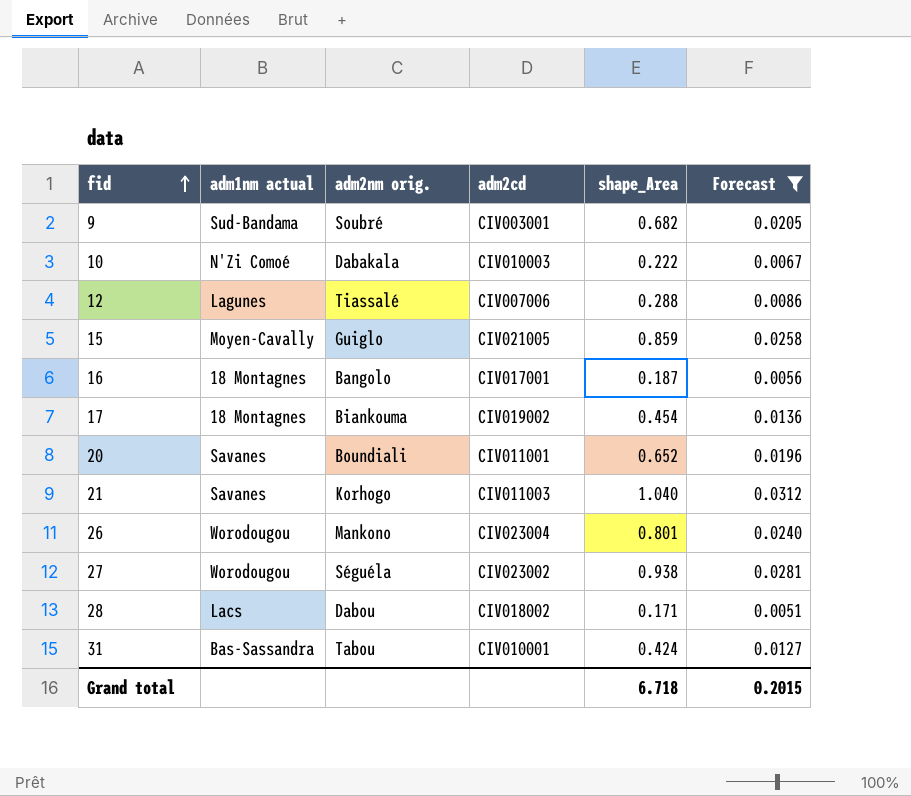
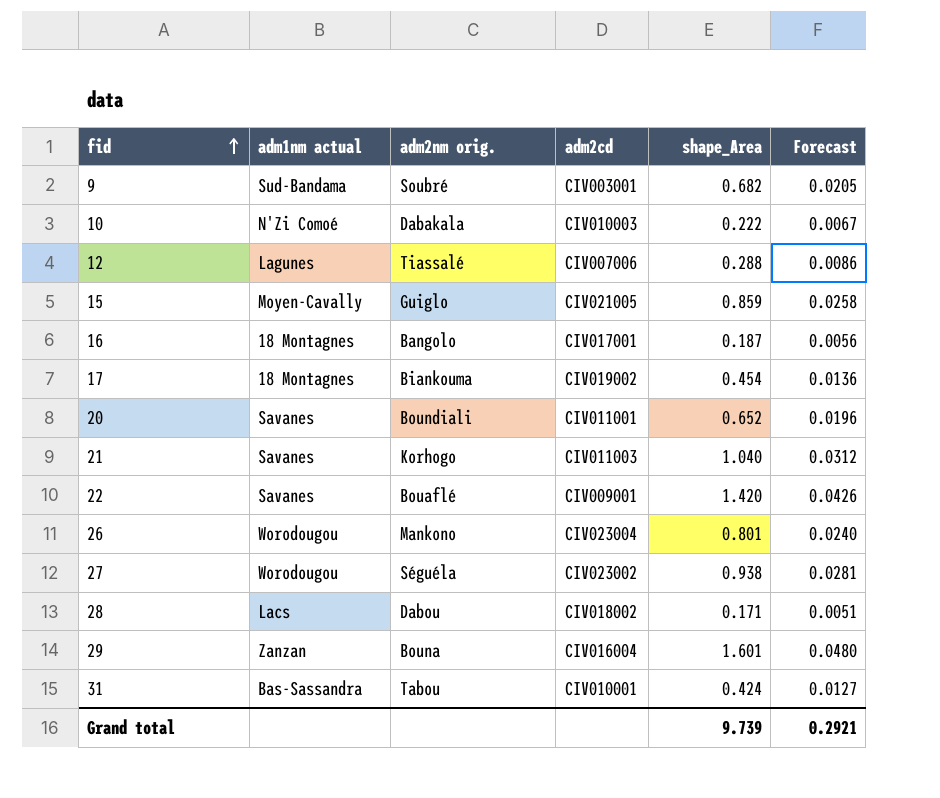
filter: Forecast <= 0.0312 -> none
Grand total | shape_Area: 6.718 -> 9.739
Grand total | Forecast: 0.2015 -> 0.2921

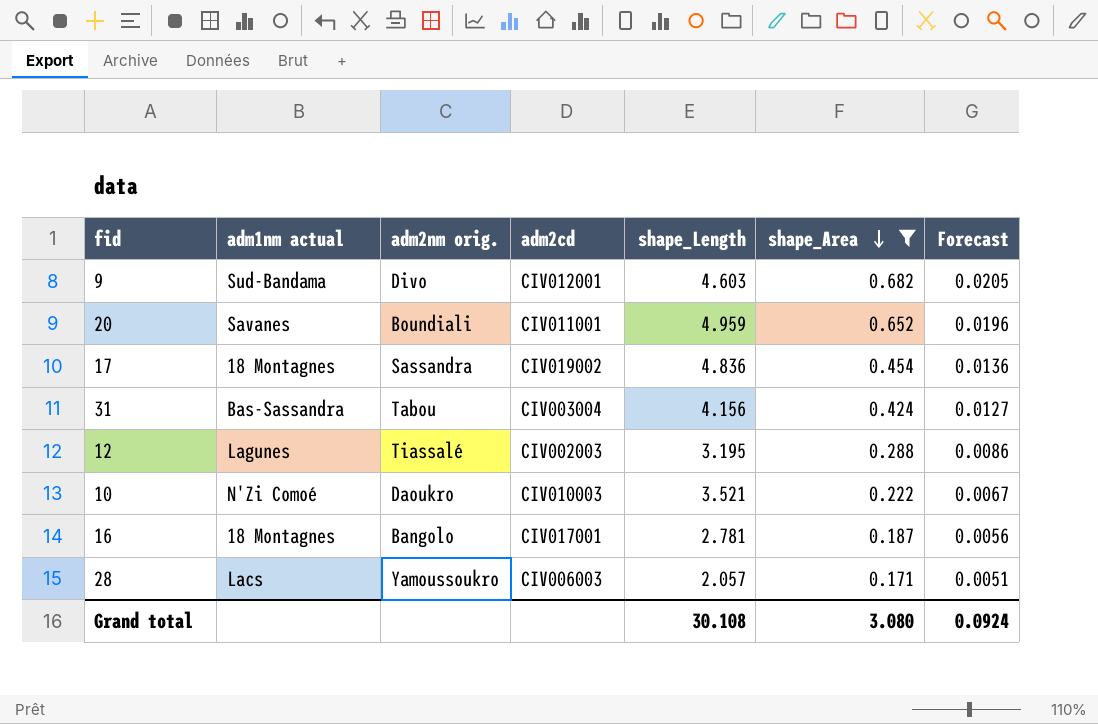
filter: none -> shape_Area <= 0.682
row order: fid ascending -> shape_Area descending
column shape_Length | position: none -> 5
9 | adm2nm orig.: Soubré -> Divo
9 | adm2cd: CIV003001 -> CIV012001
17 | adm2nm orig.: Biankouma -> Sassandra
31 | adm2cd: CIV010001 -> CIV003004
12 | adm2cd: CIV007006 -> CIV002003
10 | adm2nm orig.: Dabakala -> Daoukro
28 | adm2nm orig.: Dabou -> Yamoussoukro
28 | adm2cd: CIV018002 -> CIV006003
Grand total | shape_Area: 9.739 -> 3.080
Grand total | Forecast: 0.2921 -> 0.0924

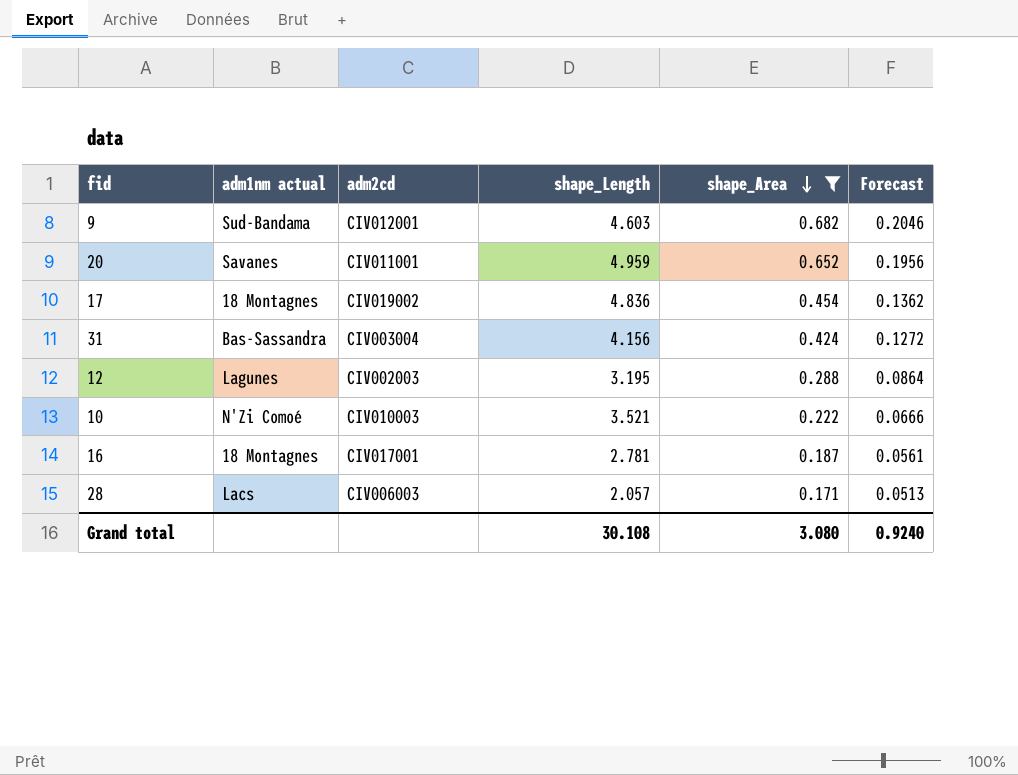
column adm2nm orig. | position: 3 -> none
column Forecast | formula: [shape_Area] * 0.03 -> [shape_Area] * 0.3
Grand total | Forecast: 0.0924 -> 0.9240

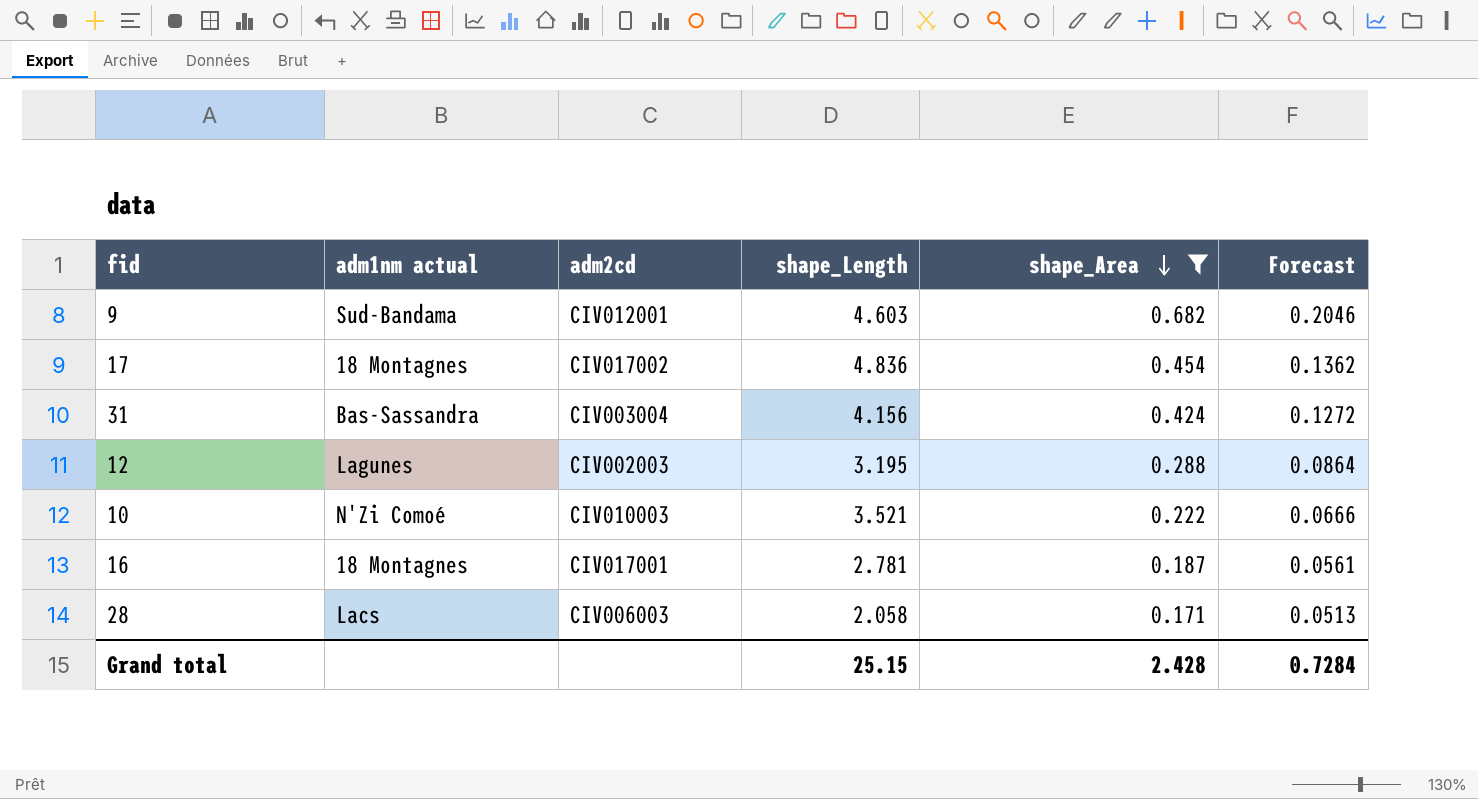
row 20: Savanes | CIV011001 | 4.959 | 0.652 | 0.1956 -> none
17 | adm2cd: CIV019002 -> CIV017002
28 | shape_Length: 2.057 -> 2.058
Grand total | shape_Length: 30.108 -> 25.15
Grand total | shape_Area: 3.080 -> 2.428
Grand total | Forecast: 0.9240 -> 0.7284

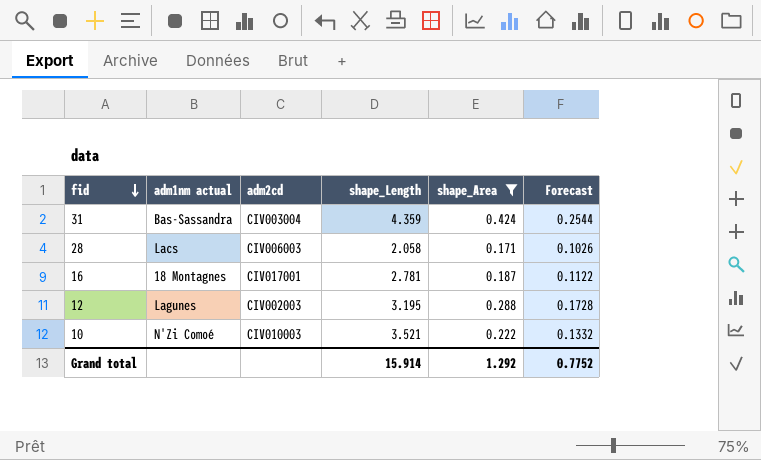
row order: shape_Area descending -> fid descending
column Forecast | formula: [shape_Area] * 0.3 -> [shape_Area] * 0.6
row 9: Sud-Bandama | CIV012001 | 4.603 | 0.682 | 0.2046 -> none
row 17: 18 Montagnes | CIV017002 | 4.836 | 0.454 | 0.1362 -> none
31 | shape_Length: 4.156 -> 4.359
Grand total | shape_Length: 25.15 -> 15.914
Grand total | shape_Area: 2.428 -> 1.292
Grand total | Forecast: 0.7284 -> 0.7752

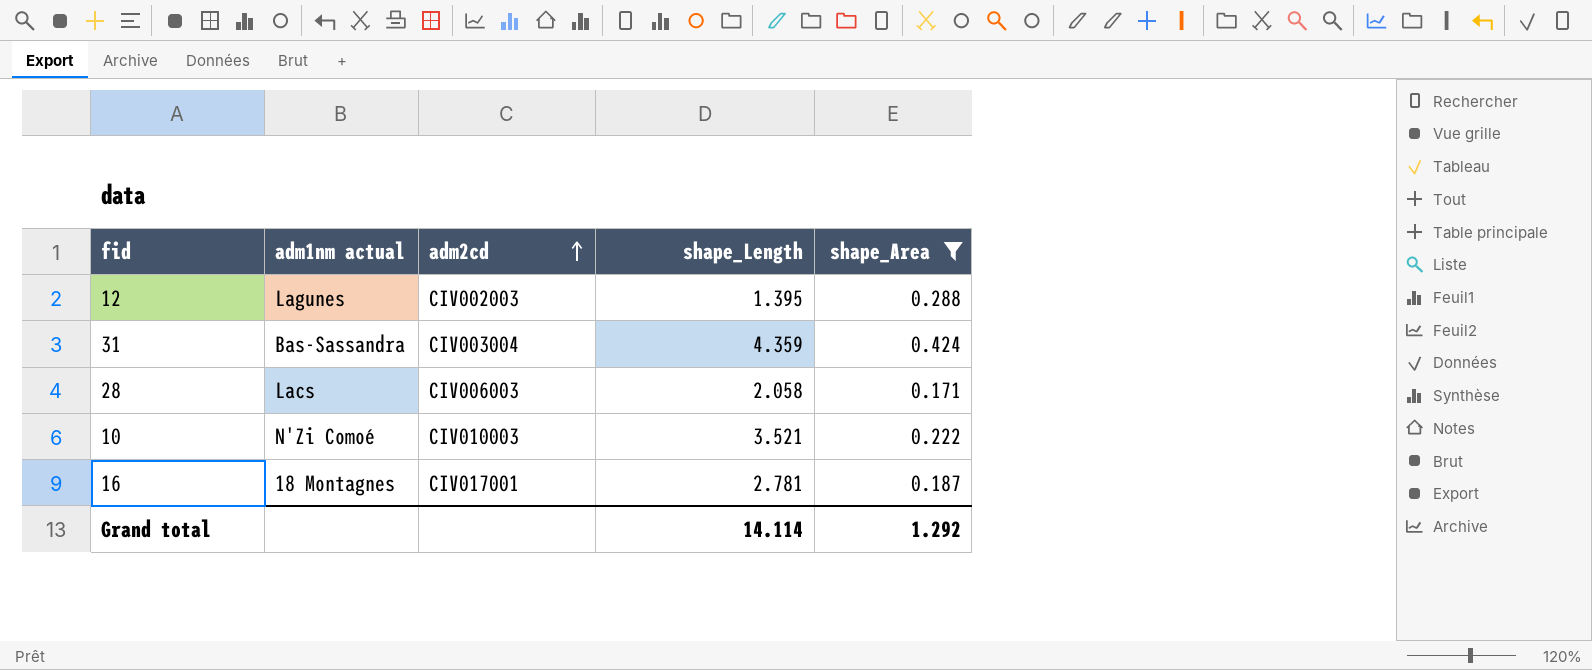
row order: fid descending -> adm2cd ascending
column Forecast | formula: [shape_Area] * 0.6 -> none
12 | shape_Length: 3.195 -> 1.395
Grand total | shape_Length: 15.914 -> 14.114

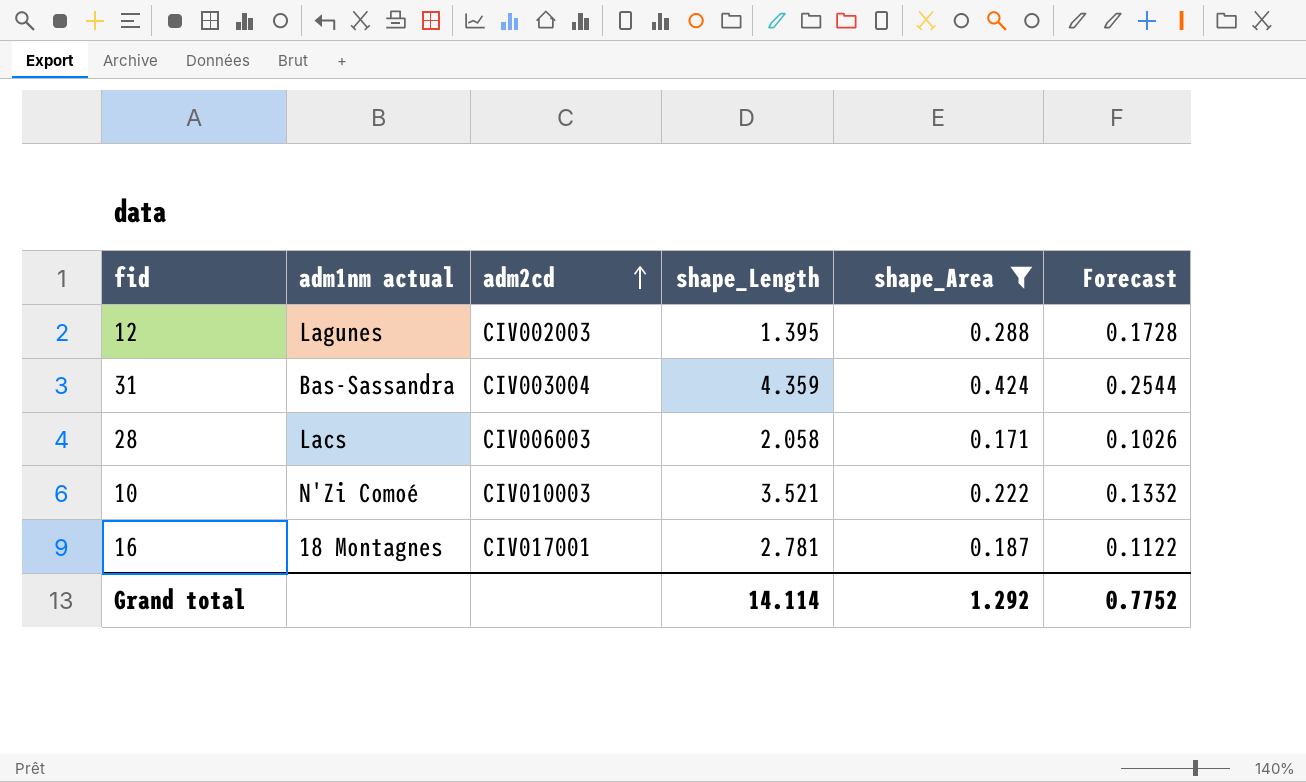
column Forecast | formula: none -> [shape_Area] * 0.6

